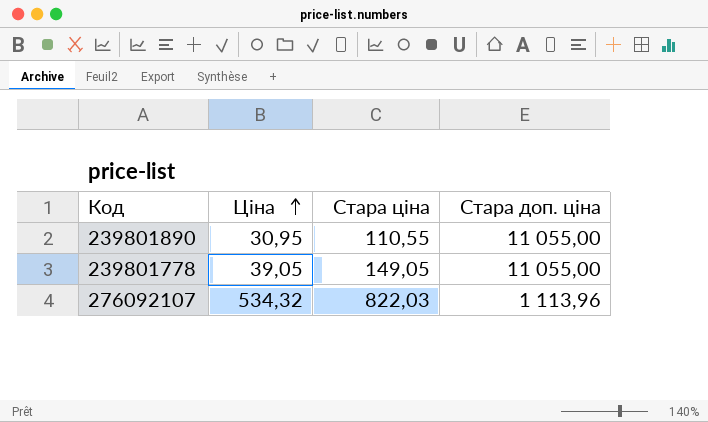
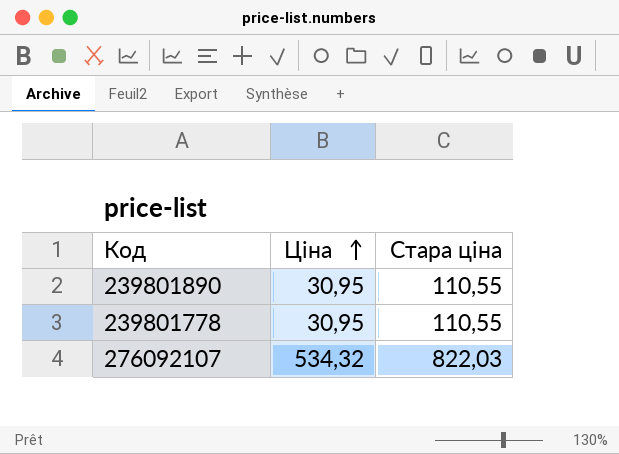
column Стара доп. ціна | position: 4 -> none
239801778 | Ціна: 39,05 -> 30,95
239801778 | Стара ціна: 149,05 -> 110,55

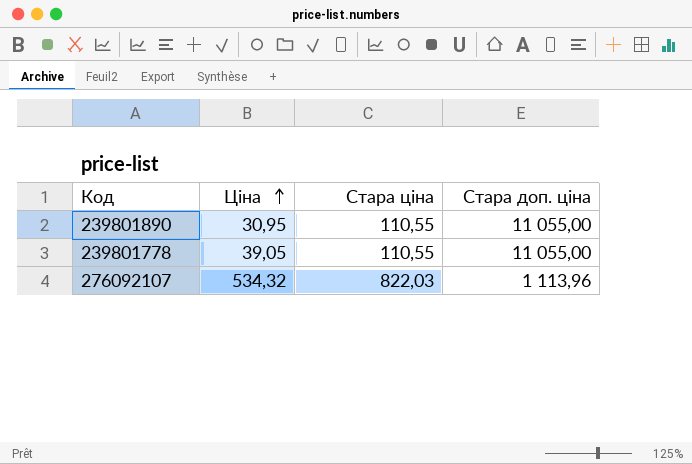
column Стара доп. ціна | position: none -> 4
239801778 | Ціна: 30,95 -> 39,05

